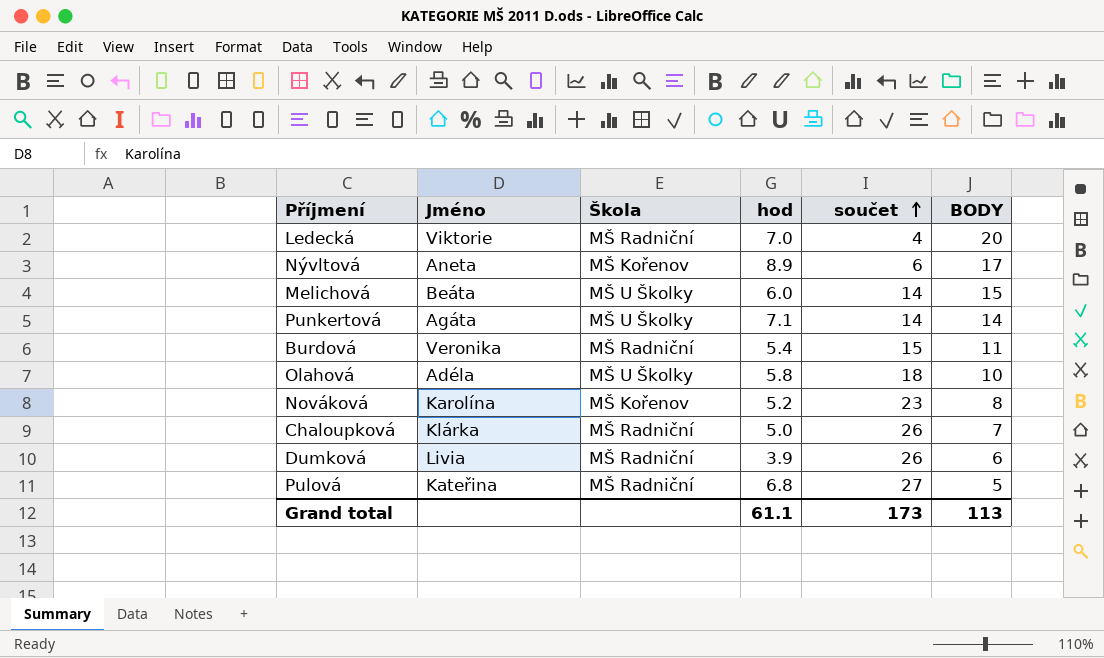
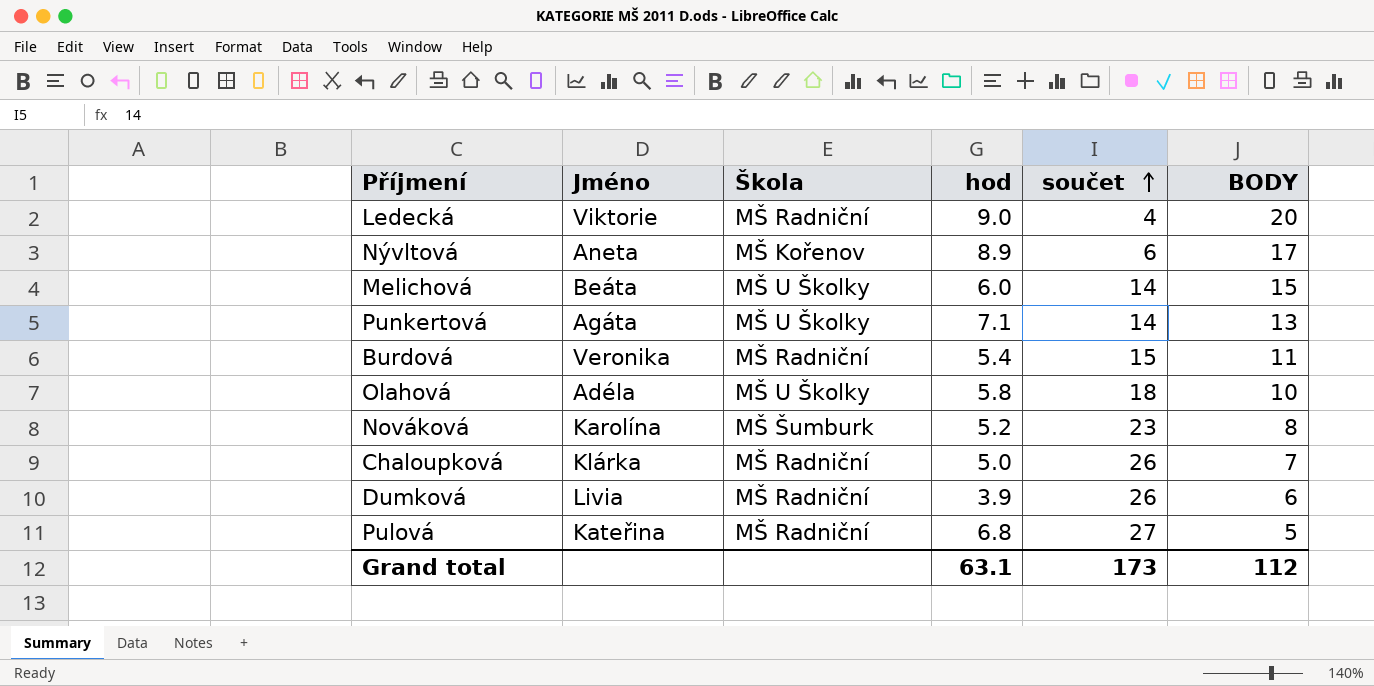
Ledecká | hod: 7.0 -> 9.0
Punkertová | BODY: 14 -> 13
Nováková | Škola: MŠ Kořenov -> MŠ Šumburk
Grand total | hod: 61.1 -> 63.1
Grand total | BODY: 113 -> 112

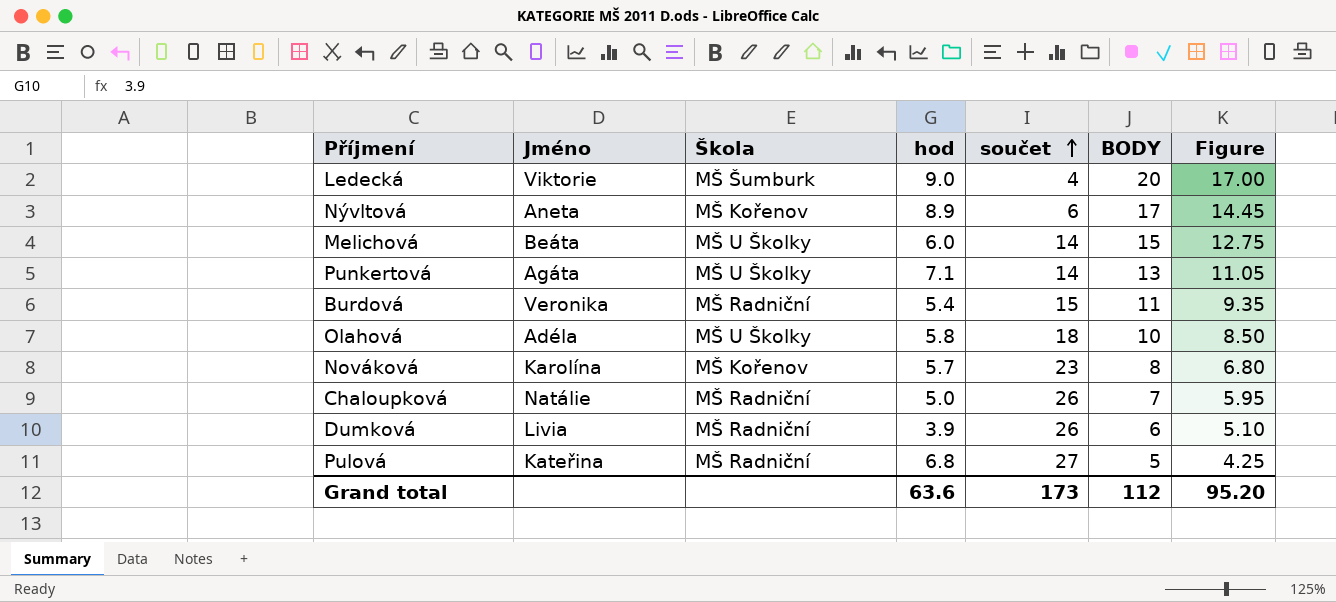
column Figure | formula: none -> [BODY] * 0.85
Ledecká | Škola: MŠ Radniční -> MŠ Šumburk
Nováková | Škola: MŠ Šumburk -> MŠ Kořenov
Nováková | hod: 5.2 -> 5.7
Chaloupková | Jméno: Klárka -> Natálie
Grand total | hod: 63.1 -> 63.6

